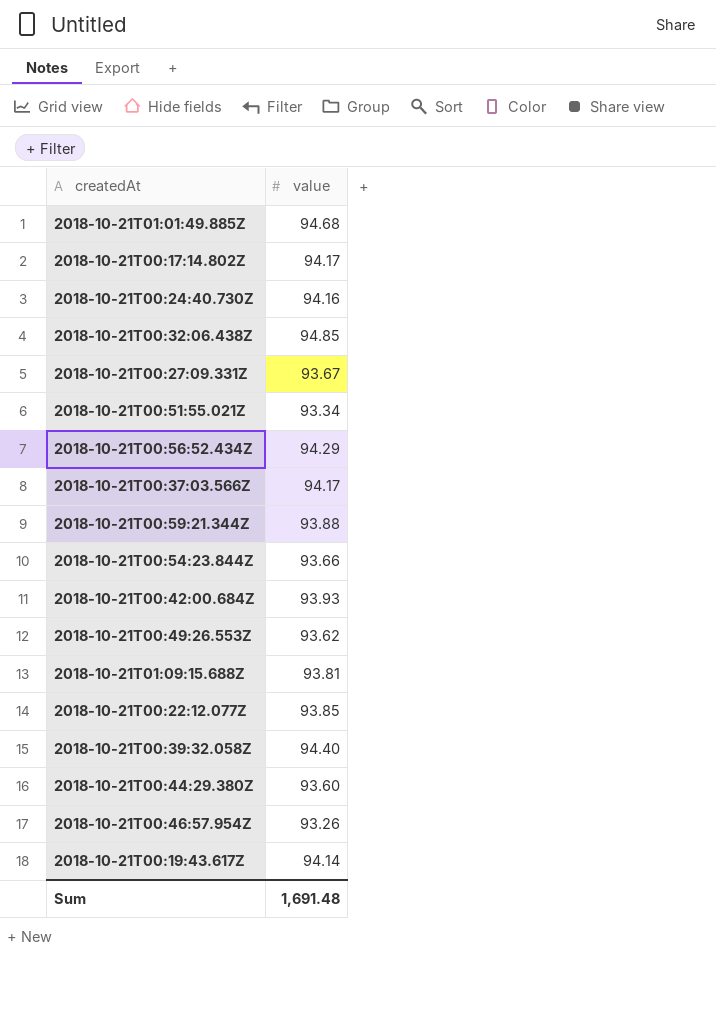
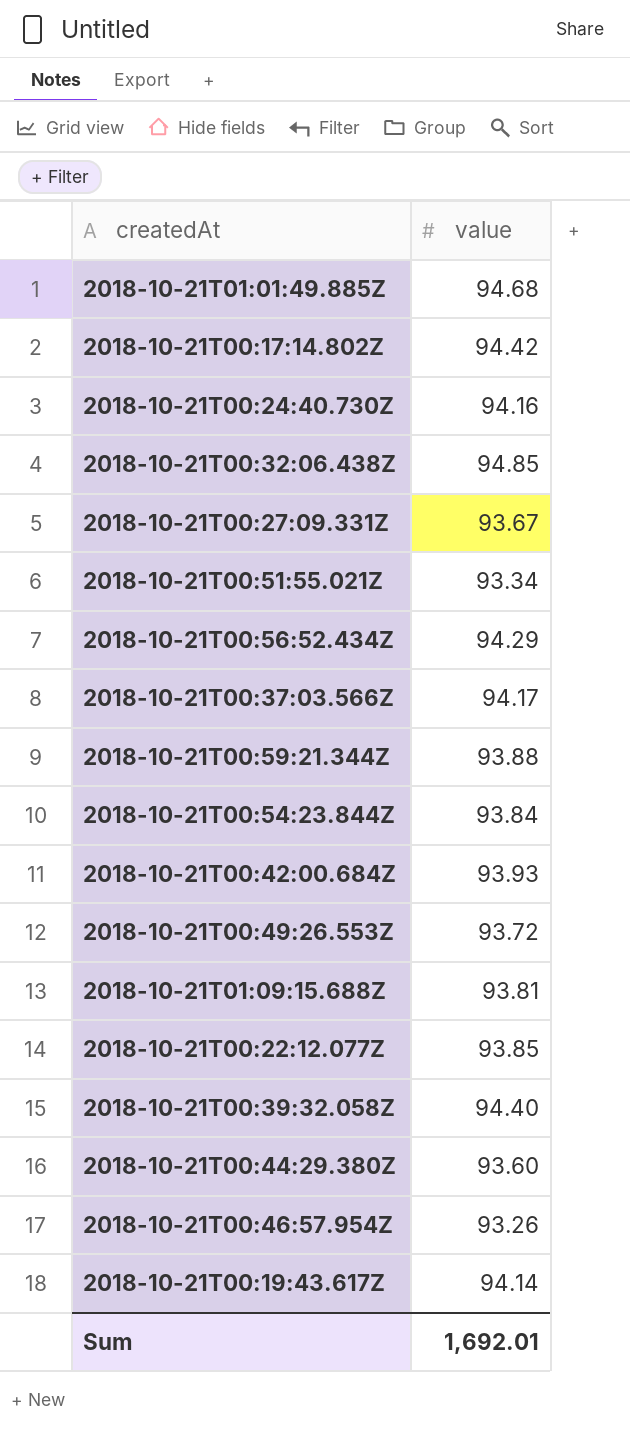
2018-10-21T00:17:14.802Z | value: 94.17 -> 94.42
2018-10-21T00:54:23.844Z | value: 93.66 -> 93.84
2018-10-21T00:49:26.553Z | value: 93.62 -> 93.72
Sum | value: 1,691.48 -> 1,692.01

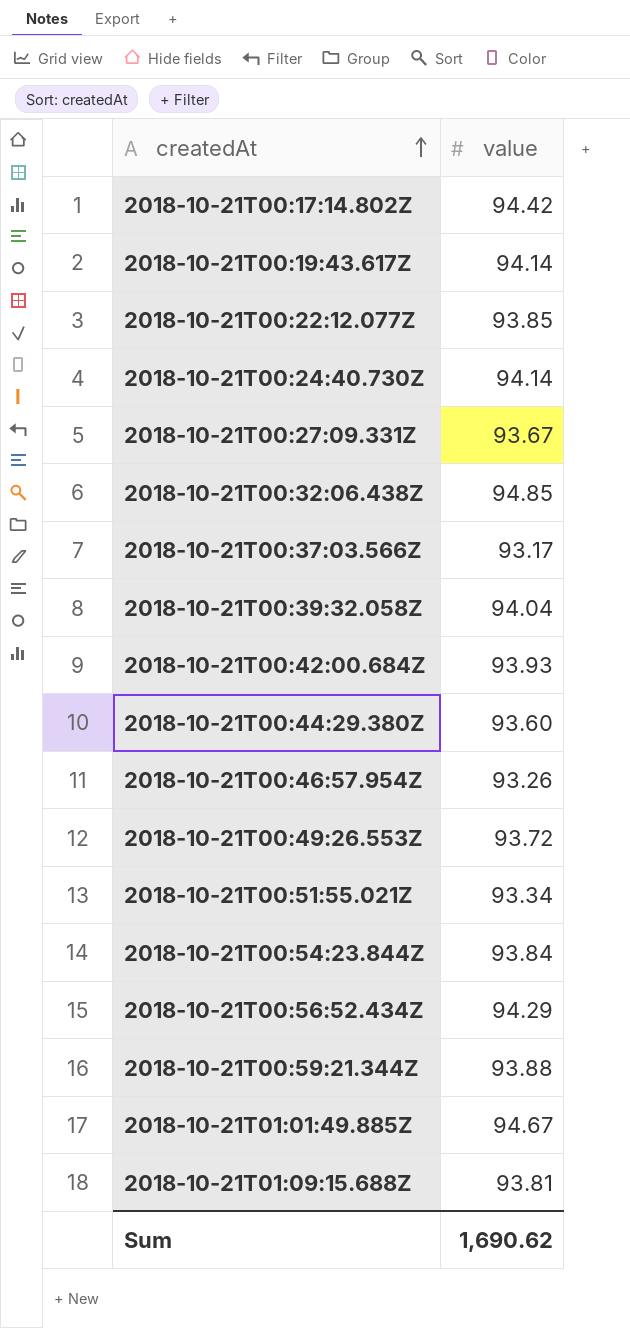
row order: none -> createdAt ascending
2018-10-21T00:24:40.730Z | value: 94.16 -> 94.14
2018-10-21T00:37:03.566Z | value: 94.17 -> 93.17
2018-10-21T00:39:32.058Z | value: 94.40 -> 94.04
2018-10-21T01:01:49.885Z | value: 94.68 -> 94.67
Sum | value: 1,692.01 -> 1,690.62

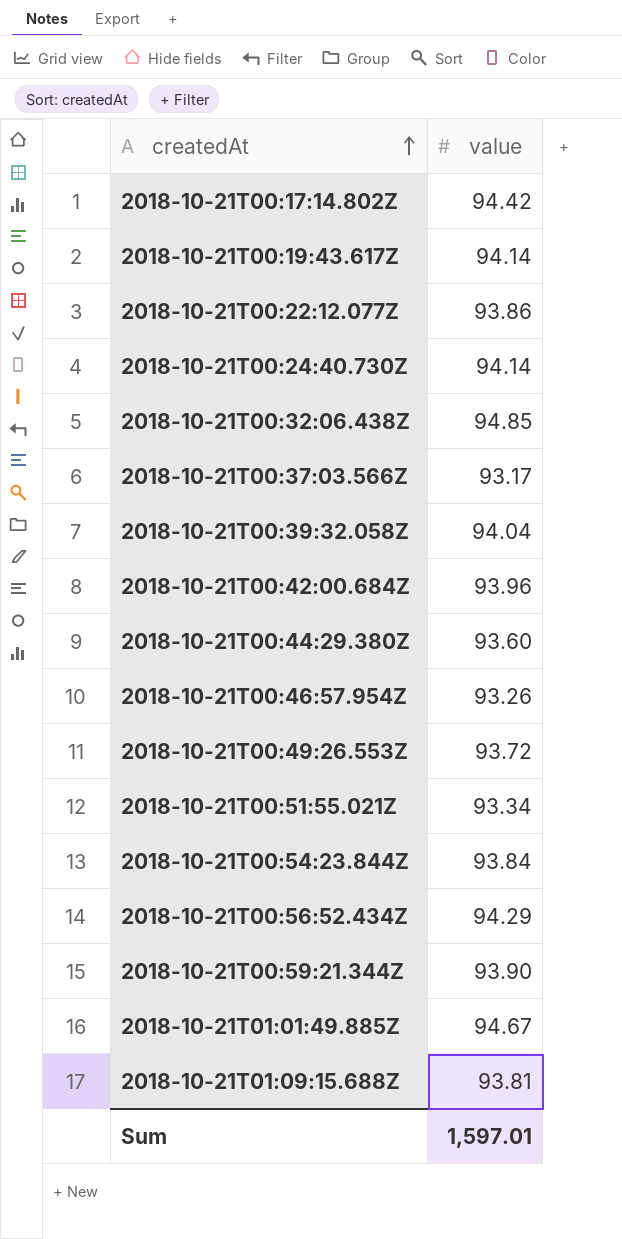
row 2018-10-21T00:27:09.331Z: 93.67 -> none
2018-10-21T00:22:12.077Z | value: 93.85 -> 93.86
2018-10-21T00:42:00.684Z | value: 93.93 -> 93.96
2018-10-21T00:59:21.344Z | value: 93.88 -> 93.90
Sum | value: 1,690.62 -> 1,597.01

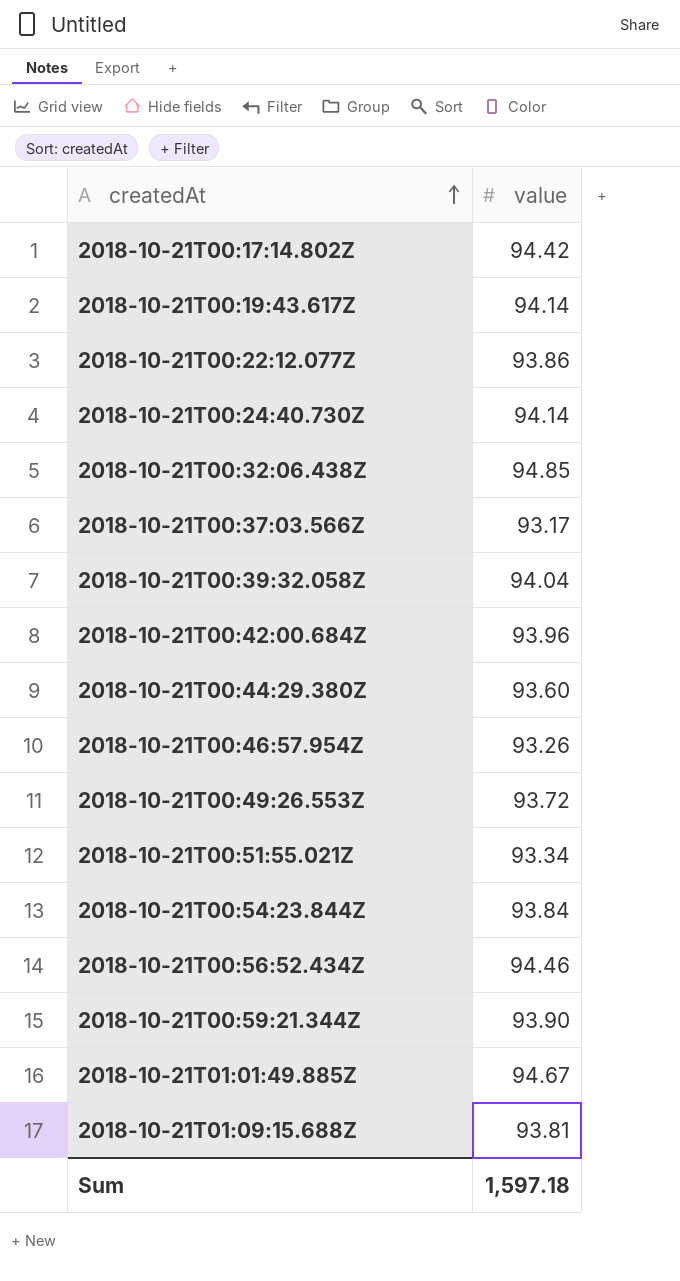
2018-10-21T00:56:52.434Z | value: 94.29 -> 94.46
Sum | value: 1,597.01 -> 1,597.18

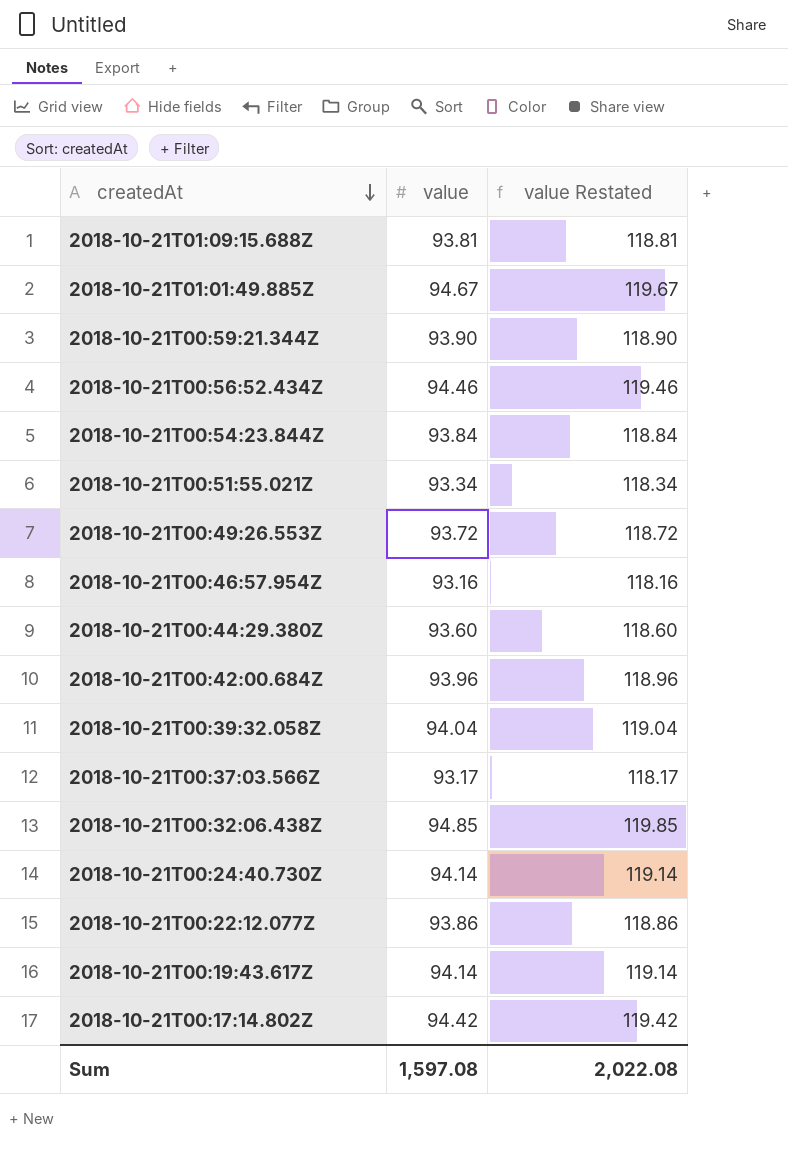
row order: createdAt ascending -> createdAt descending
column value Restated | formula: none -> [value] + 25
2018-10-21T00:46:57.954Z | value: 93.26 -> 93.16
Sum | value: 1,597.18 -> 1,597.08

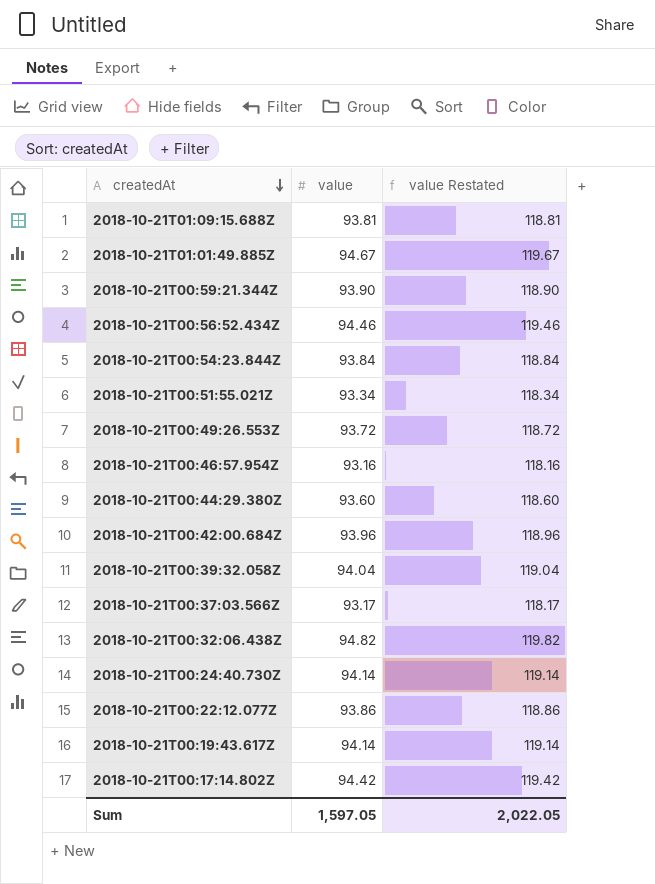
2018-10-21T00:32:06.438Z | value: 94.85 -> 94.82
2018-10-21T00:32:06.438Z | value Restated: 119.85 -> 119.82
Sum | value: 1,597.08 -> 1,597.05
Sum | value Restated: 2,022.08 -> 2,022.05

